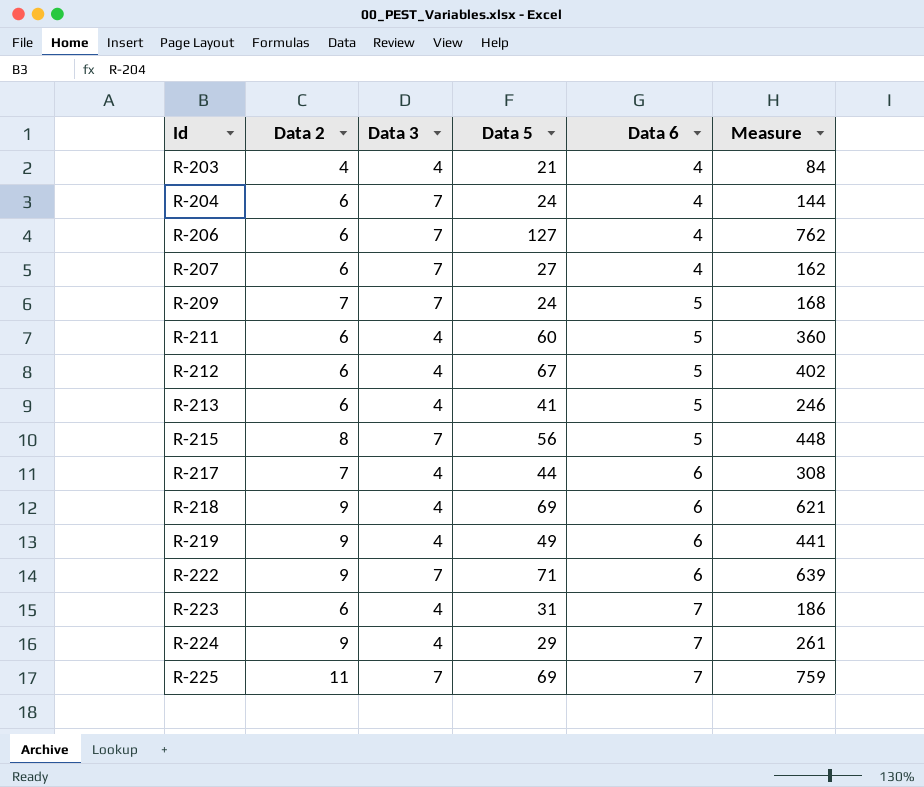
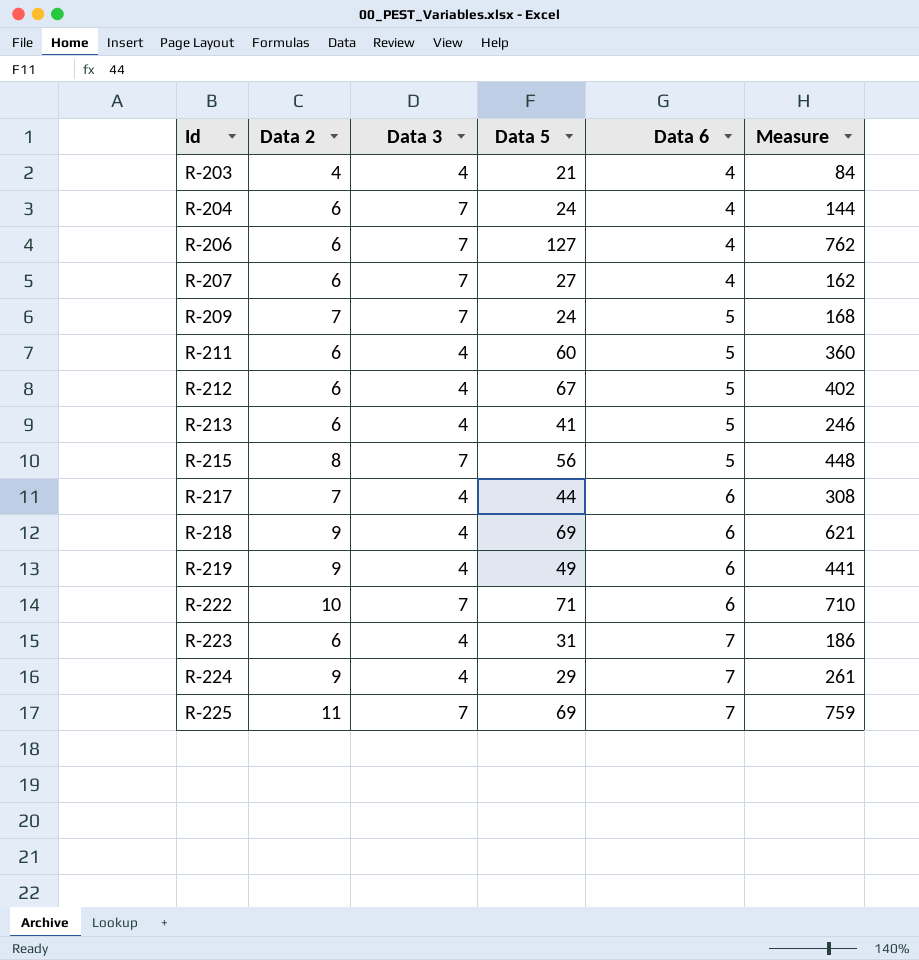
R-222 | Data 2: 9 -> 10
R-222 | Measure: 639 -> 710

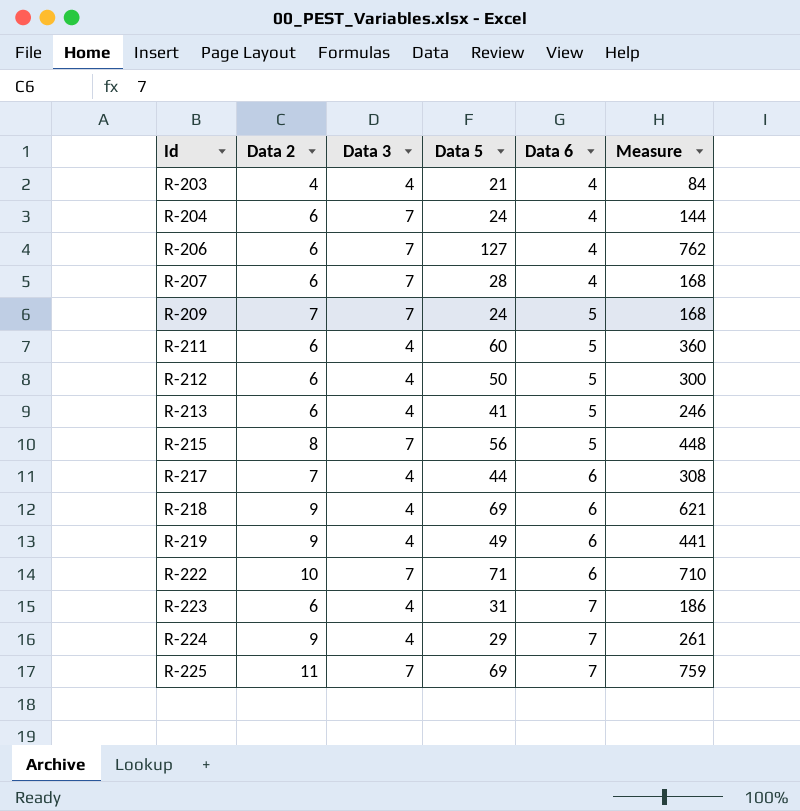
R-207 | Data 5: 27 -> 28
R-207 | Measure: 162 -> 168
R-212 | Data 5: 67 -> 50
R-212 | Measure: 402 -> 300

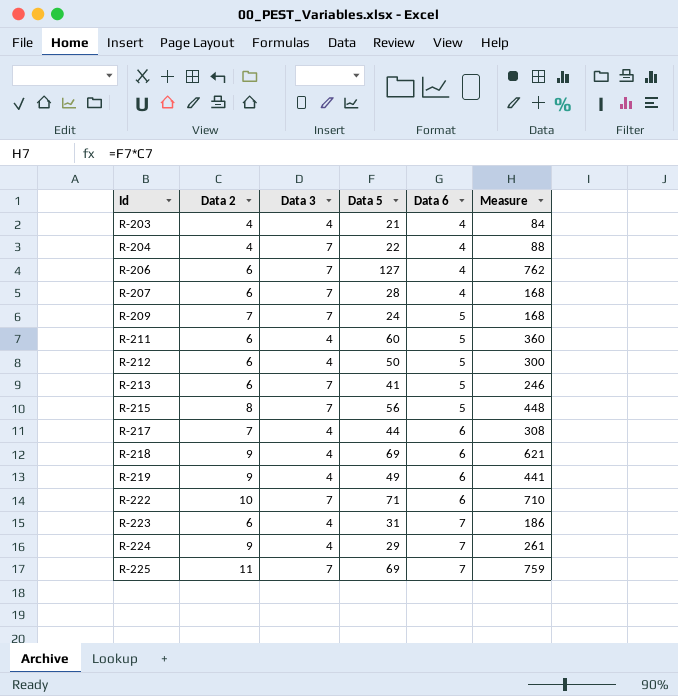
R-204 | Data 2: 6 -> 4
R-204 | Data 5: 24 -> 22
R-204 | Measure: 144 -> 88
R-213 | Data 3: 4 -> 7

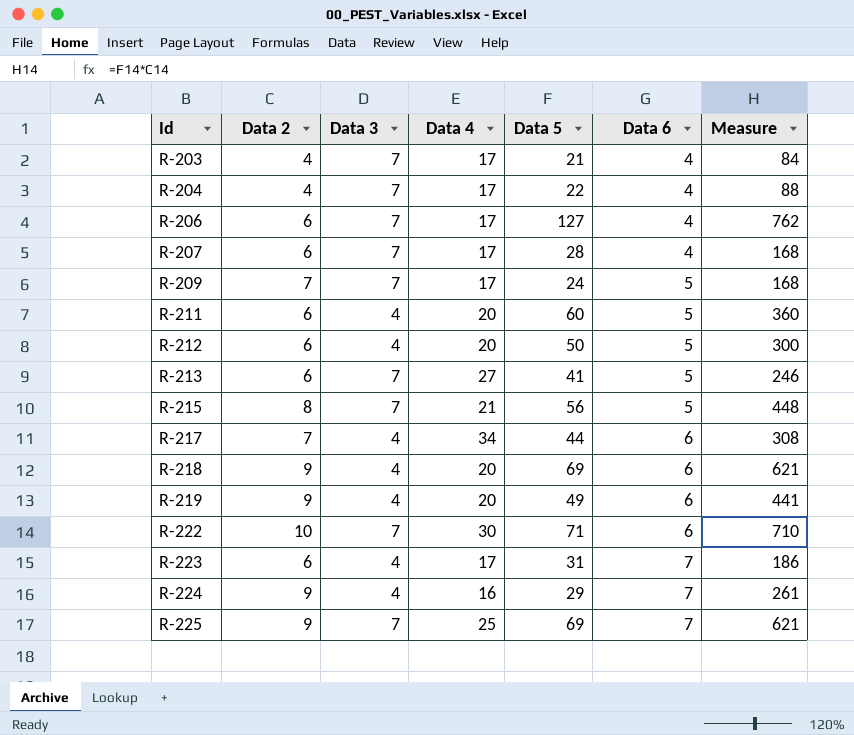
column Data 4 | position: none -> 4
R-203 | Data 3: 4 -> 7
R-225 | Data 2: 11 -> 9
R-225 | Measure: 759 -> 621

